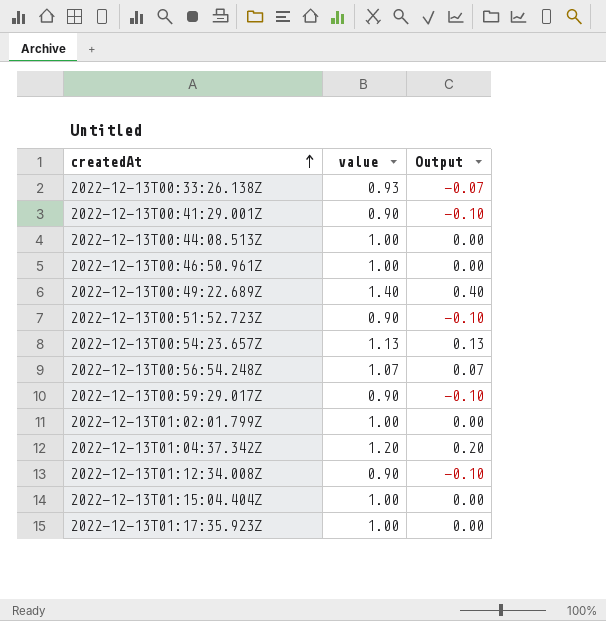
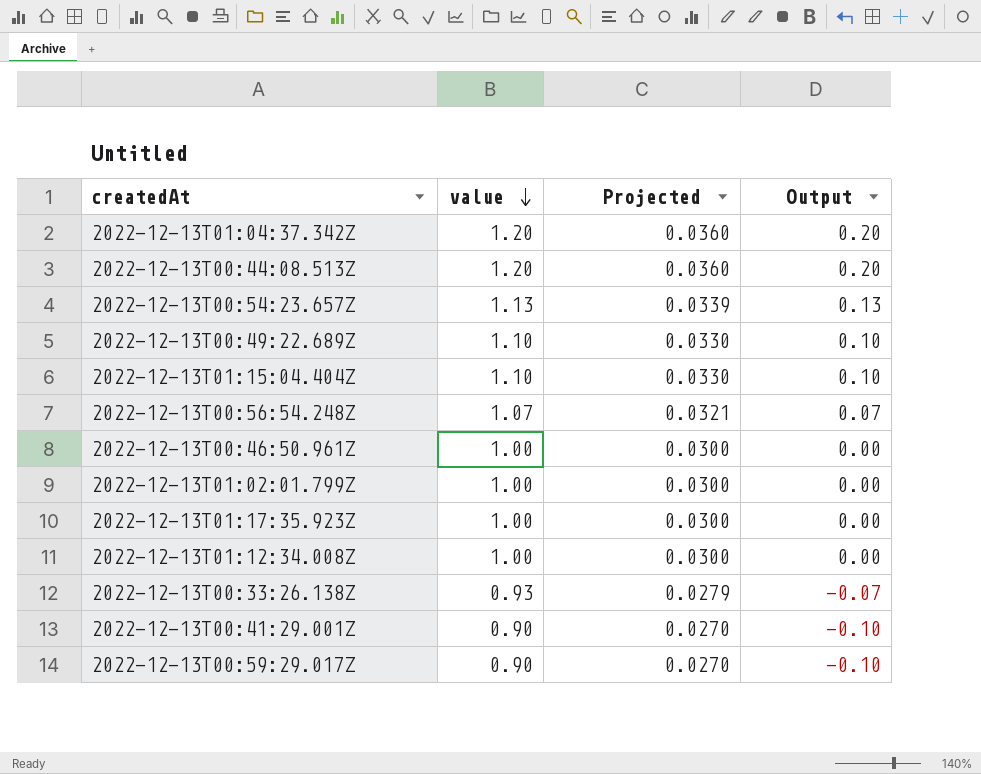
row order: createdAt ascending -> value descending
column Projected | formula: none -> [value] * 0.03
row 2022-12-13T00:51:52.723Z: 0.90 | -0.10 -> none
2022-12-13T00:44:08.513Z | value: 1.00 -> 1.20
2022-12-13T00:44:08.513Z | Output: 0.00 -> 0.20
2022-12-13T00:49:22.689Z | value: 1.40 -> 1.10
2022-12-13T00:49:22.689Z | Output: 0.40 -> 0.10
2022-12-13T01:15:04.404Z | value: 1.00 -> 1.10
2022-12-13T01:15:04.404Z | Output: 0.00 -> 0.10
2022-12-13T01:12:34.008Z | value: 0.90 -> 1.00
2022-12-13T01:12:34.008Z | Output: -0.10 -> 0.00

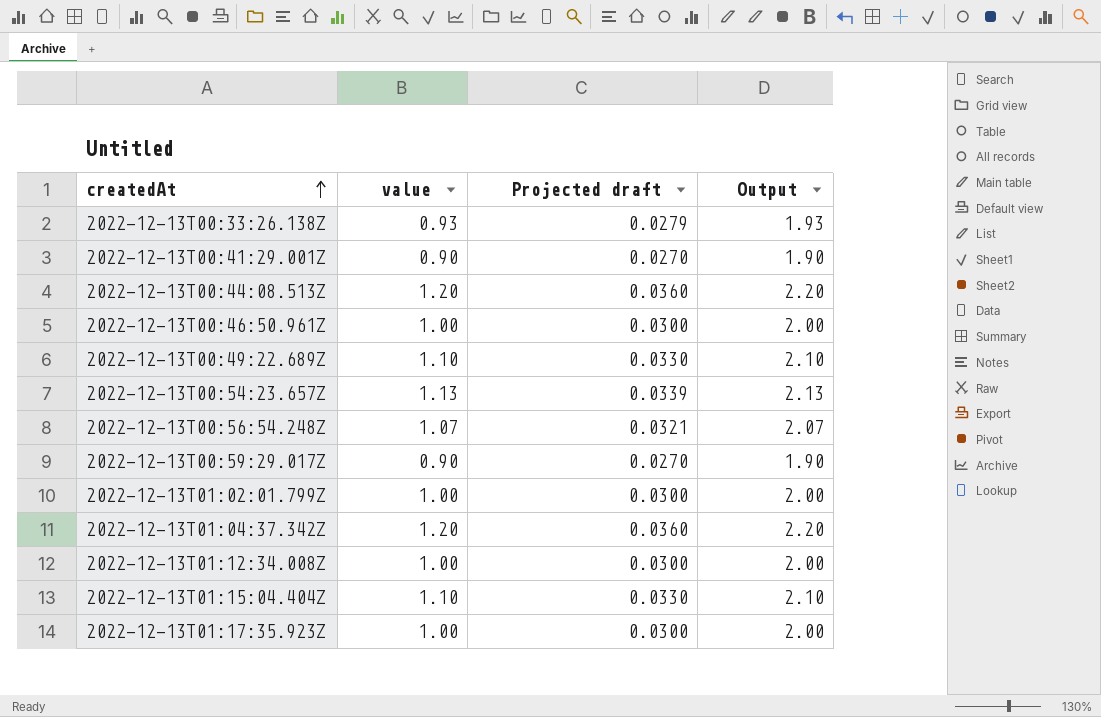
row order: value descending -> createdAt ascending
column name: Projected -> Projected draft
column Output | formula: [value] - 1 -> [value] + 1

